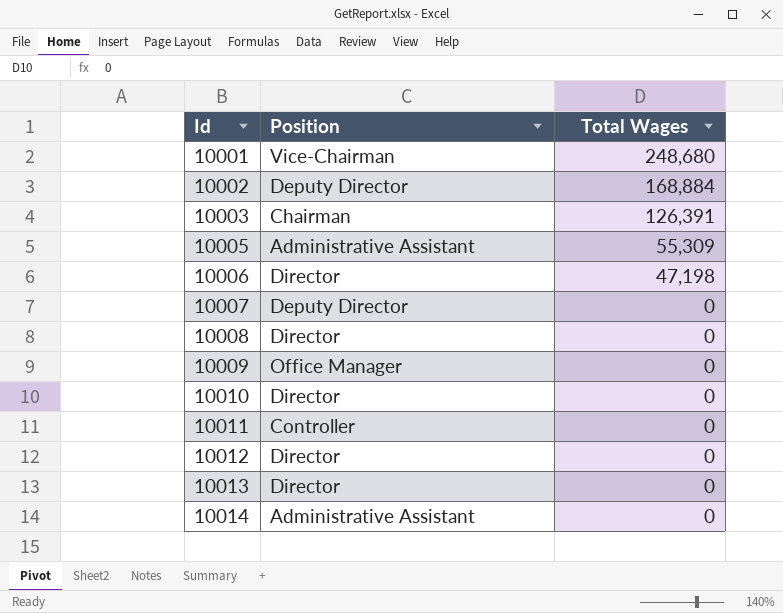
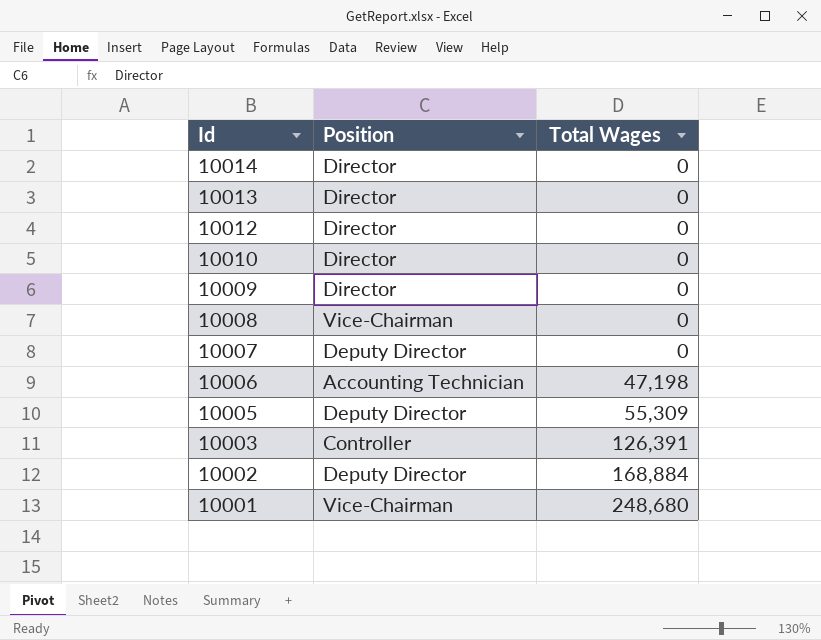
row order: Id ascending -> Id descending
row 10011: Controller | 0 -> none
10014 | Position: Administrative Assistant -> Director
10009 | Position: Office Manager -> Director
10008 | Position: Director -> Vice-Chairman
10006 | Position: Director -> Accounting Technician
10005 | Position: Administrative Assistant -> Deputy Director
10003 | Position: Chairman -> Controller

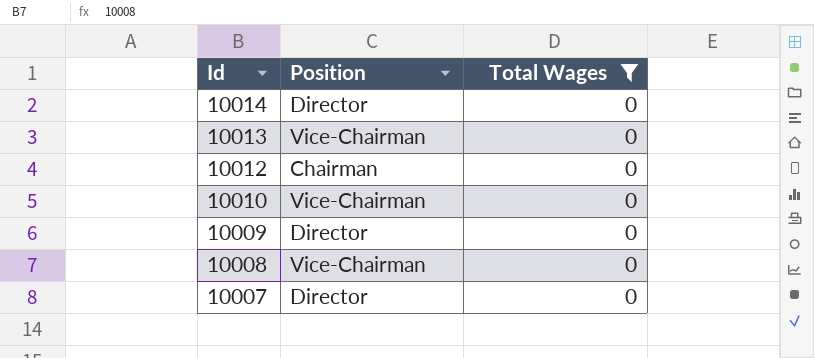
filter: none -> Total Wages = 0
10013 | Position: Director -> Vice-Chairman
10012 | Position: Director -> Chairman
10010 | Position: Director -> Vice-Chairman
10007 | Position: Deputy Director -> Director

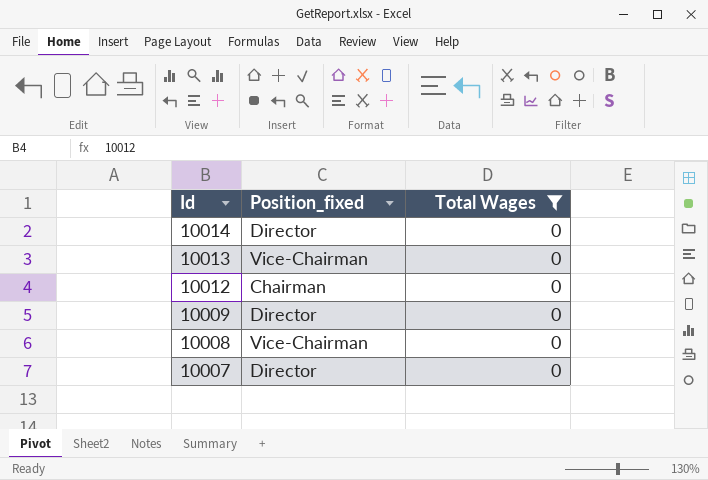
column name: Position -> Position_fixed
row 10010: Vice-Chairman | 0 -> none

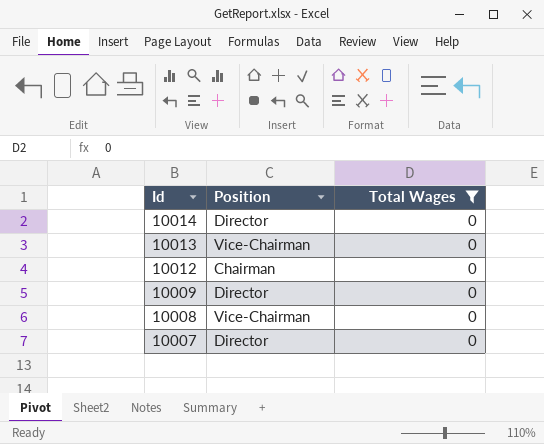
column name: Position_fixed -> Position

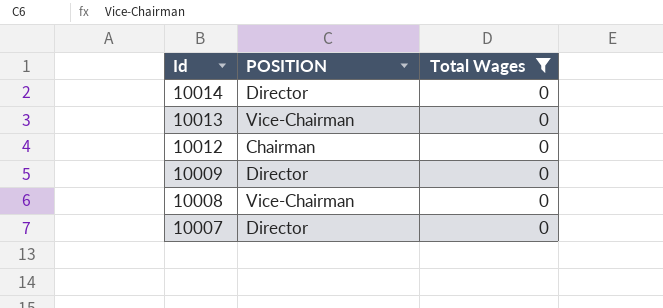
column name: Position -> POSITION

